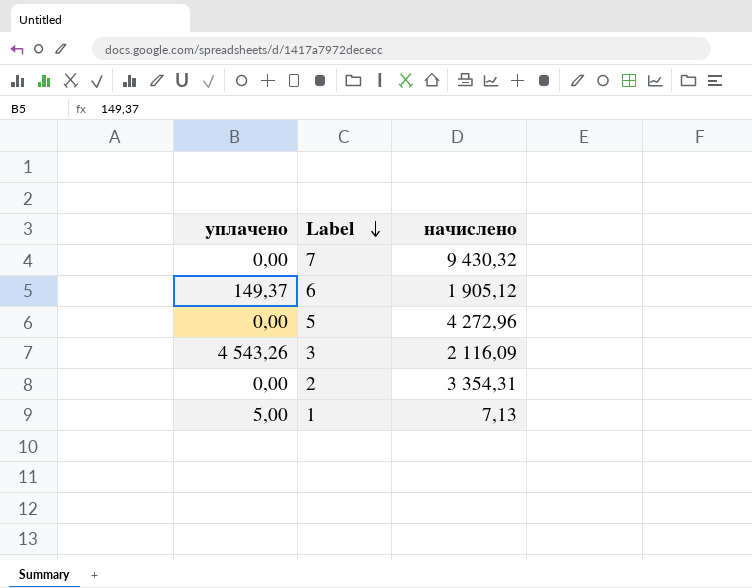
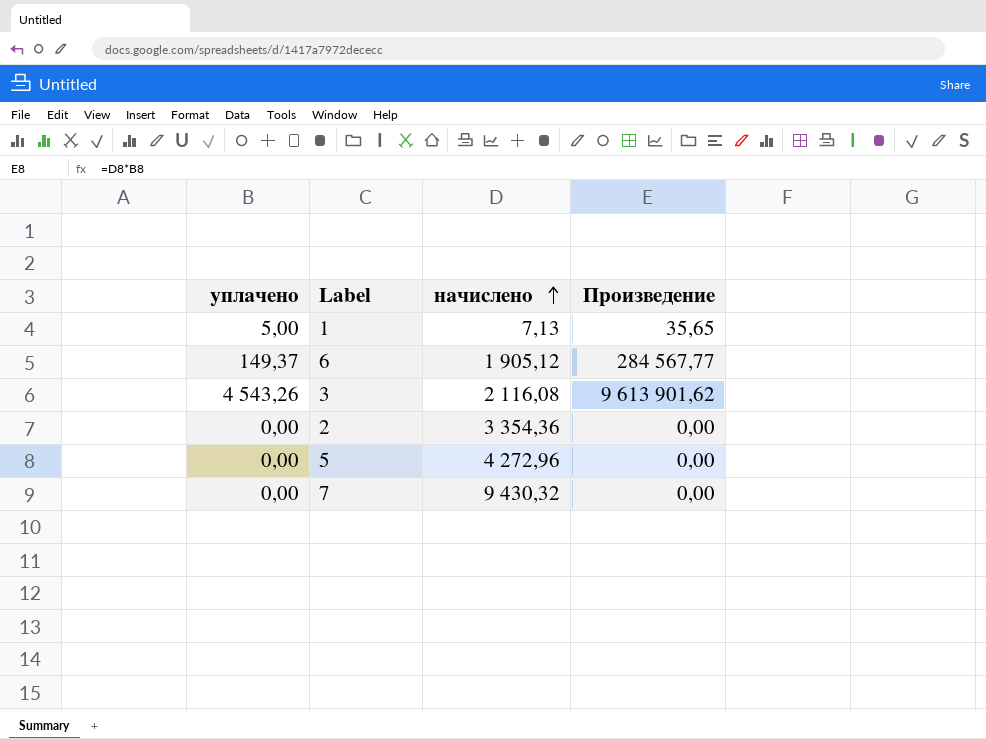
row order: Label descending -> начислено ascending
column Произведение | formula: none -> [уплачено] * [начислено]
3 | начислено: 2 116,09 -> 2 116,08
2 | начислено: 3 354,31 -> 3 354,36

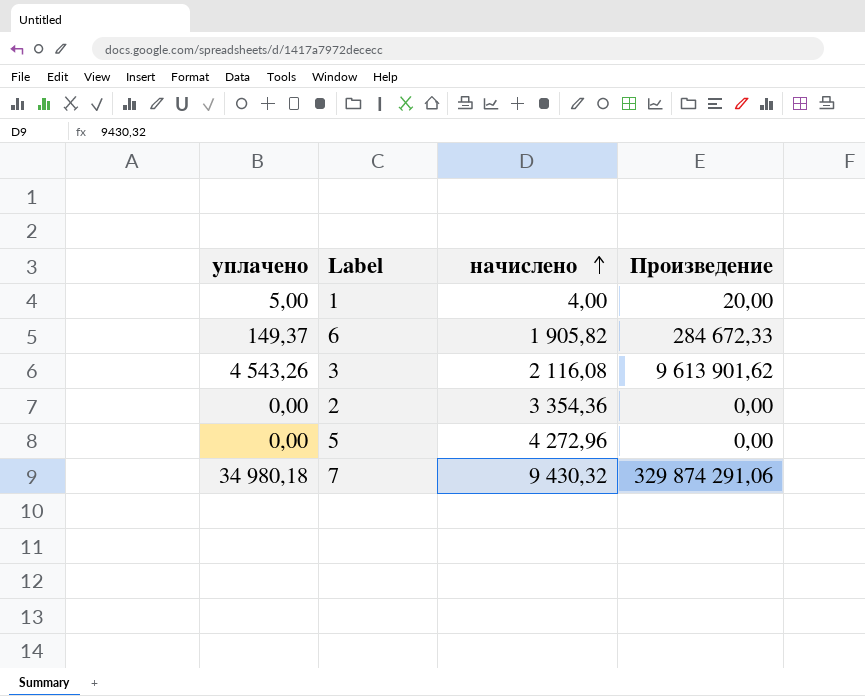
1 | начислено: 7,13 -> 4,00
1 | Произведение: 35,65 -> 20,00
6 | начислено: 1 905,12 -> 1 905,82
6 | Произведение: 284 567,77 -> 284 672,33
7 | уплачено: 0,00 -> 34 980,18
7 | Произведение: 0,00 -> 329 874 291,06

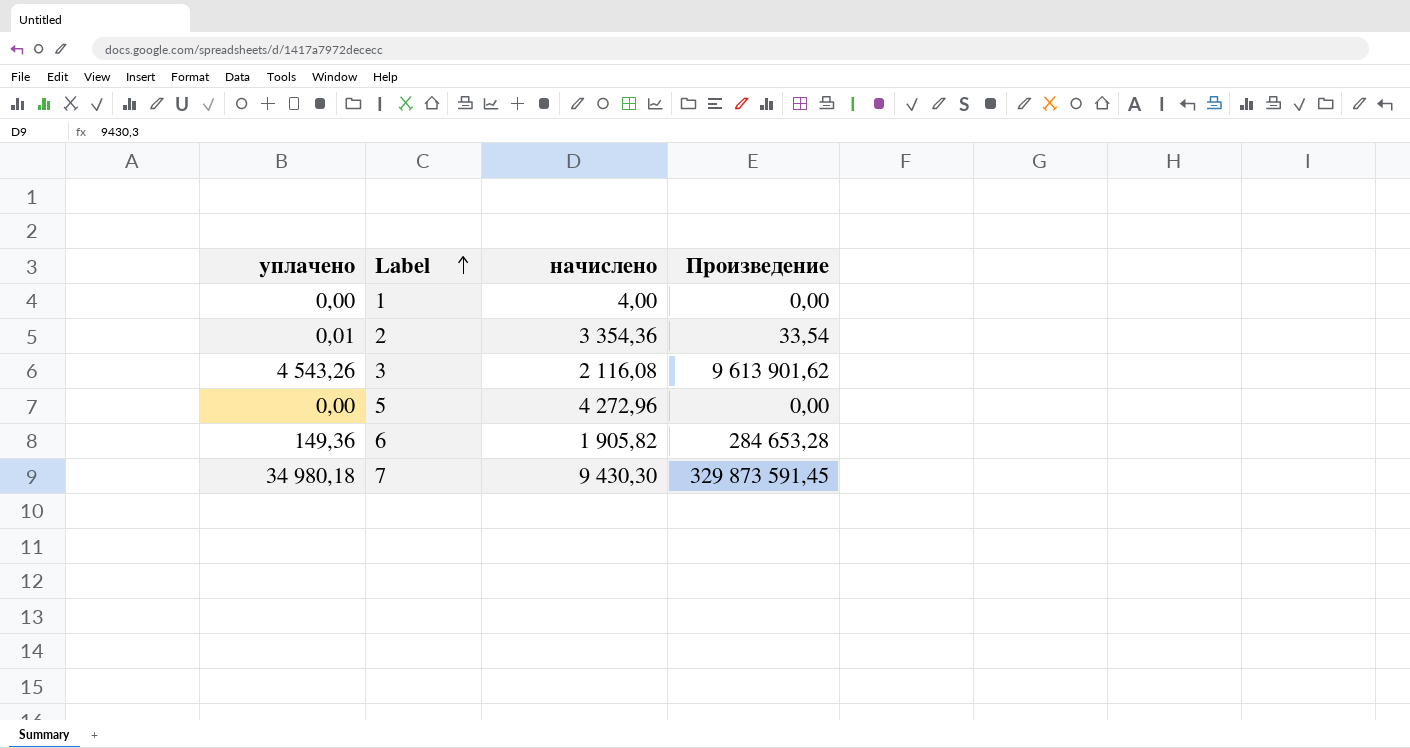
row order: начислено ascending -> Label ascending
1 | уплачено: 5,00 -> 0,00
1 | Произведение: 20,00 -> 0,00
2 | уплачено: 0,00 -> 0,01
2 | Произведение: 0,00 -> 33,54
6 | уплачено: 149,37 -> 149,36
6 | Произведение: 284 672,33 -> 284 653,28
7 | начислено: 9 430,32 -> 9 430,30
7 | Произведение: 329 874 291,06 -> 329 873 591,45

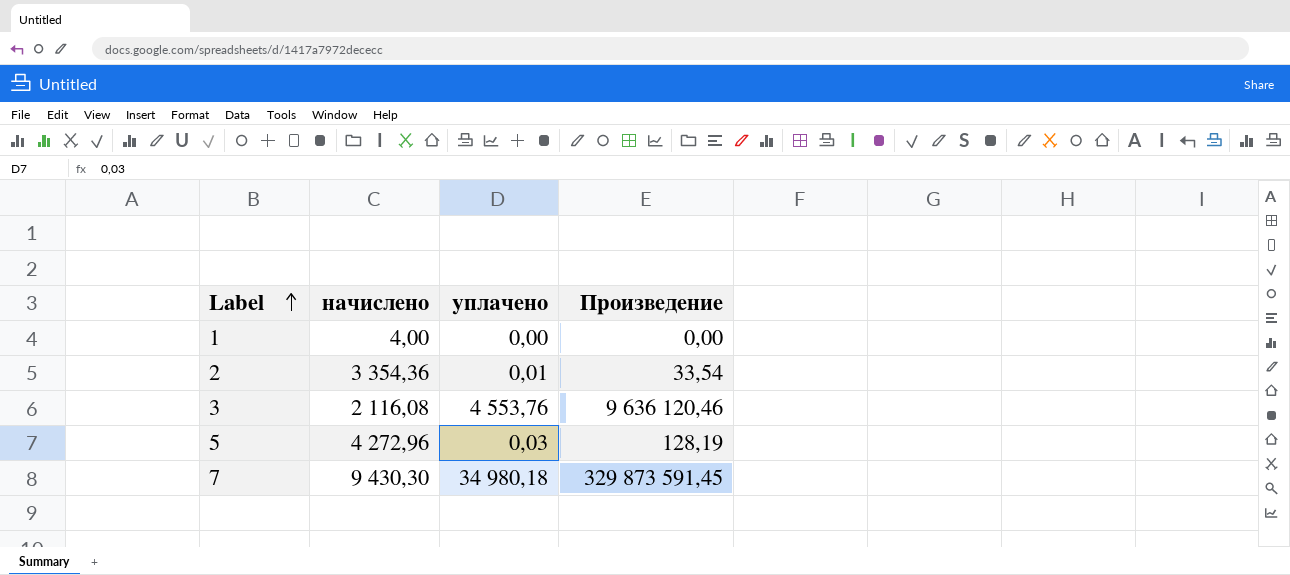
column уплачено | position: 1 -> 3
row 6: 149,36 | 1 905,82 | 284 653,28 -> none
3 | уплачено: 4 543,26 -> 4 553,76
3 | Произведение: 9 613 901,62 -> 9 636 120,46
5 | уплачено: 0,00 -> 0,03
5 | Произведение: 0,00 -> 128,19

